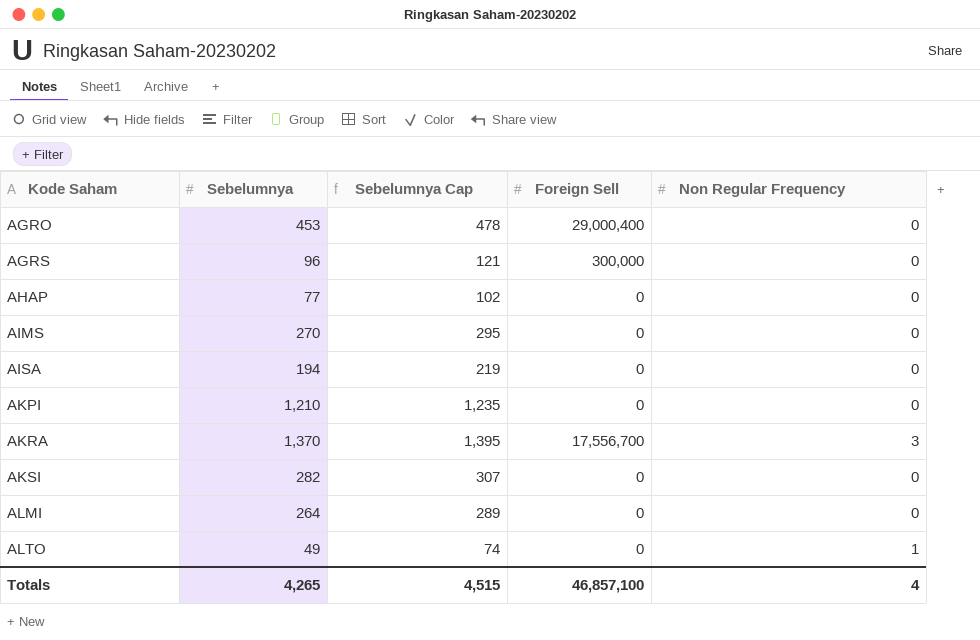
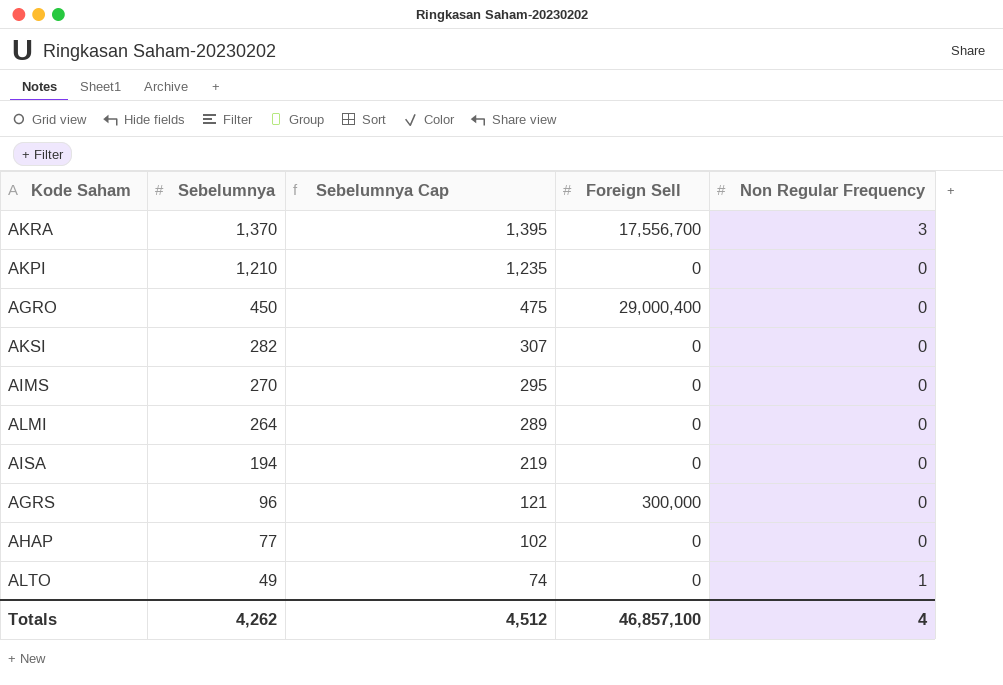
row order: Kode Saham ascending -> Sebelumnya descending
AGRO | Sebelumnya: 453 -> 450
AGRO | Sebelumnya Cap: 478 -> 475
Totals | Sebelumnya: 4,265 -> 4,262
Totals | Sebelumnya Cap: 4,515 -> 4,512

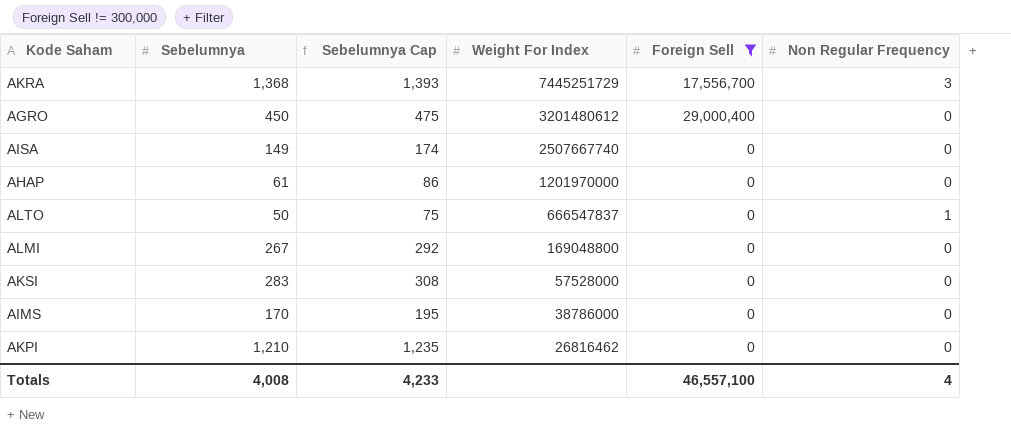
filter: none -> Foreign Sell != 300,000
row order: Sebelumnya descending -> Weight For Index descending
column Weight For Index | position: none -> 4
AKRA | Sebelumnya: 1,370 -> 1,368
AKRA | Sebelumnya Cap: 1,395 -> 1,393
AISA | Sebelumnya: 194 -> 149
AISA | Sebelumnya Cap: 219 -> 174
AHAP | Sebelumnya: 77 -> 61
AHAP | Sebelumnya Cap: 102 -> 86
ALTO | Sebelumnya: 49 -> 50
ALTO | Sebelumnya Cap: 74 -> 75
ALMI | Sebelumnya: 264 -> 267
ALMI | Sebelumnya Cap: 289 -> 292
AKSI | Sebelumnya: 282 -> 283
AKSI | Sebelumnya Cap: 307 -> 308
AIMS | Sebelumnya: 270 -> 170
AIMS | Sebelumnya Cap: 295 -> 195
Totals | Sebelumnya: 4,262 -> 4,008
Totals | Sebelumnya Cap: 4,512 -> 4,233
Totals | Foreign Sell: 46,857,100 -> 46,557,100

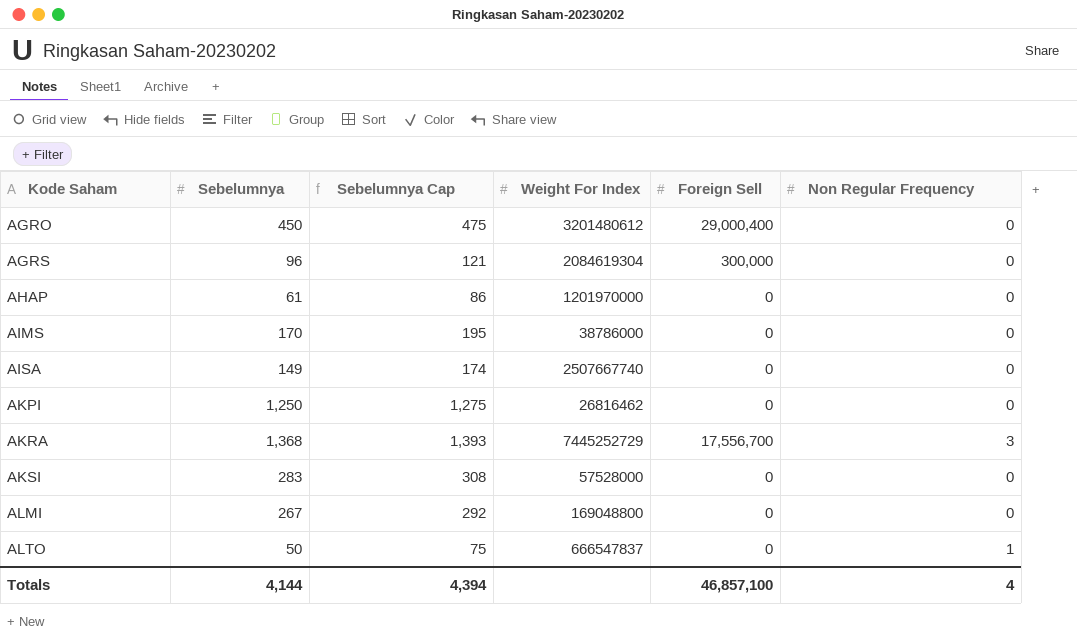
filter: Foreign Sell != 300,000 -> none
row order: Weight For Index descending -> Kode Saham ascending
AKPI | Sebelumnya: 1,210 -> 1,250
AKPI | Sebelumnya Cap: 1,235 -> 1,275
AKRA | Weight For Index: 7445251729 -> 7445252729
Totals | Sebelumnya: 4,008 -> 4,144
Totals | Sebelumnya Cap: 4,233 -> 4,394
Totals | Foreign Sell: 46,557,100 -> 46,857,100

